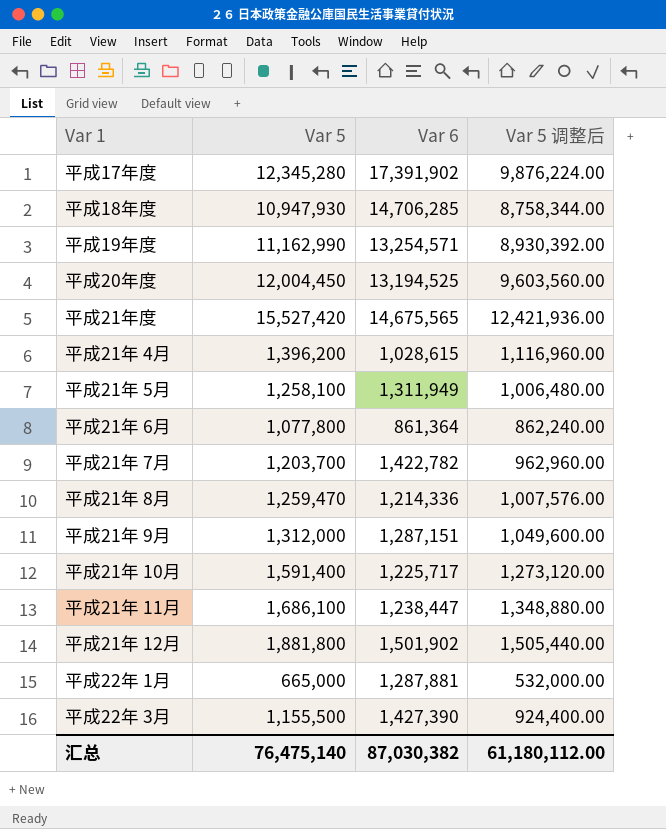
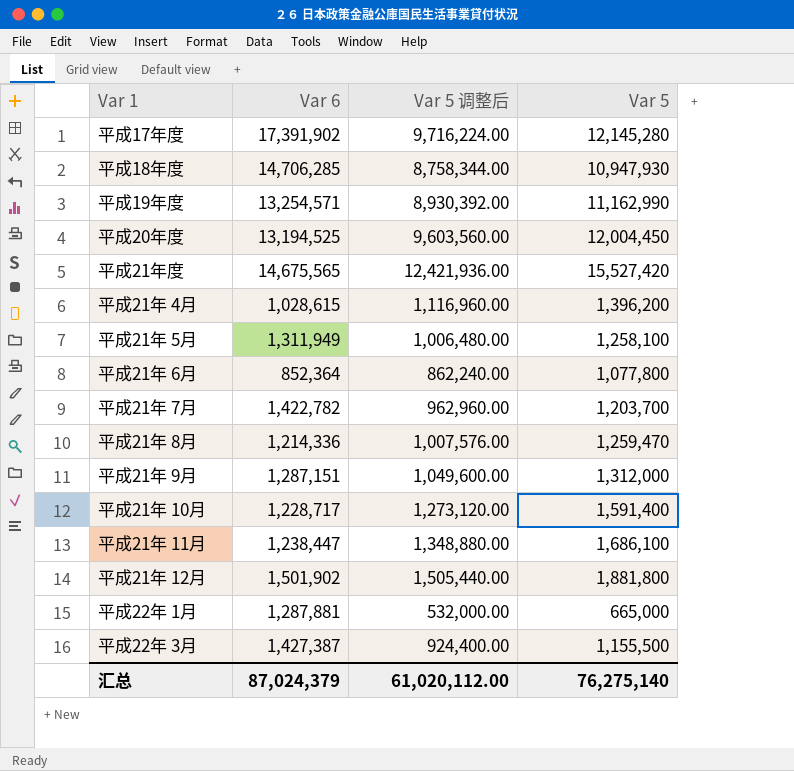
column Var 5 | position: 2 -> 4
平成17年度 | Var 5 调整后: 9,876,224.00 -> 9,716,224.00
平成17年度 | Var 5: 12,345,280 -> 12,145,280
平成21年 6月 | Var 6: 861,364 -> 852,364
平成21年 10月 | Var 6: 1,225,717 -> 1,228,717
平成22年 3月 | Var 6: 1,427,390 -> 1,427,387
汇总 | Var 6: 87,030,382 -> 87,024,379
汇总 | Var 5 调整后: 61,180,112.00 -> 61,020,112.00
汇总 | Var 5: 76,475,140 -> 76,275,140

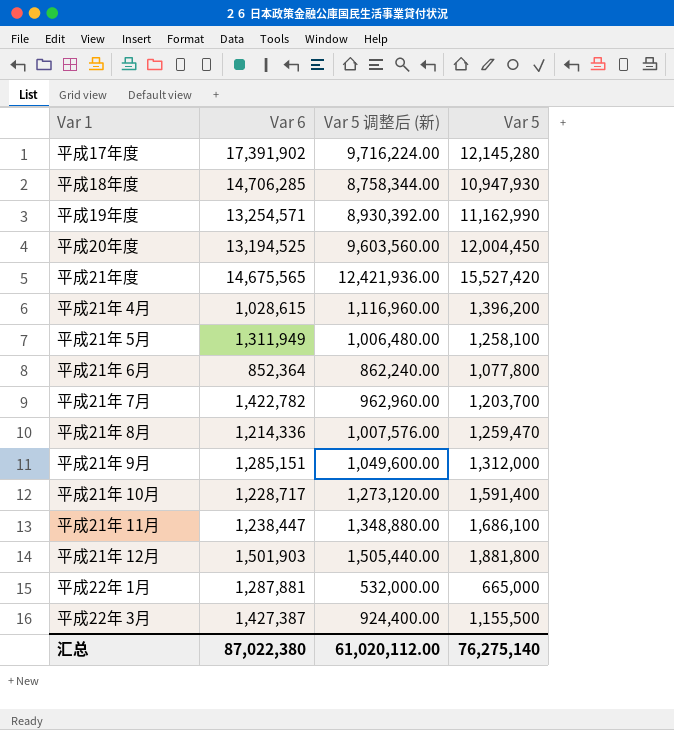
column name: Var 5 调整后 -> Var 5 调整后 (新)
平成21年 9月 | Var 6: 1,287,151 -> 1,285,151
平成21年 12月 | Var 6: 1,501,902 -> 1,501,903
汇总 | Var 6: 87,024,379 -> 87,022,380

